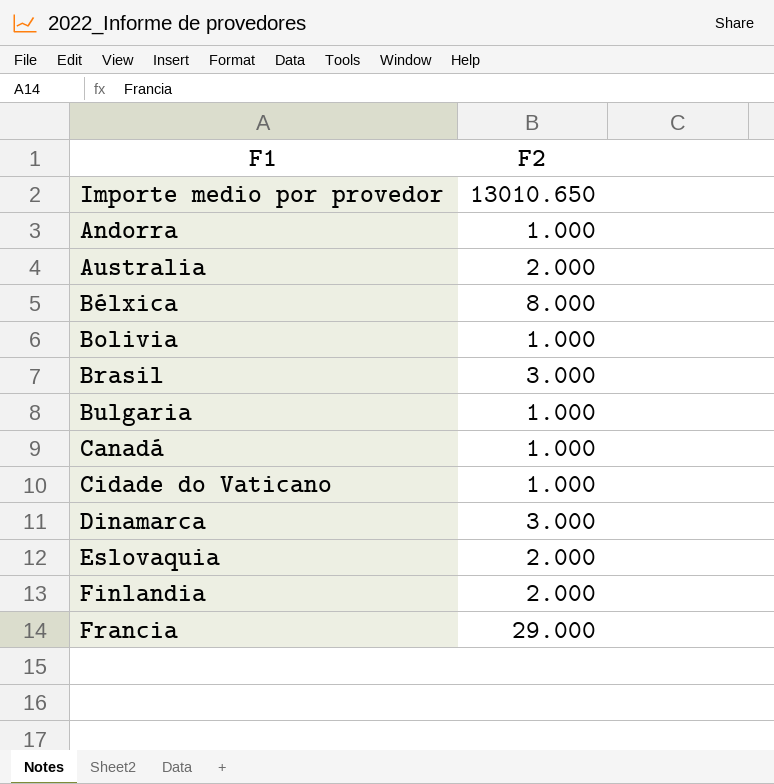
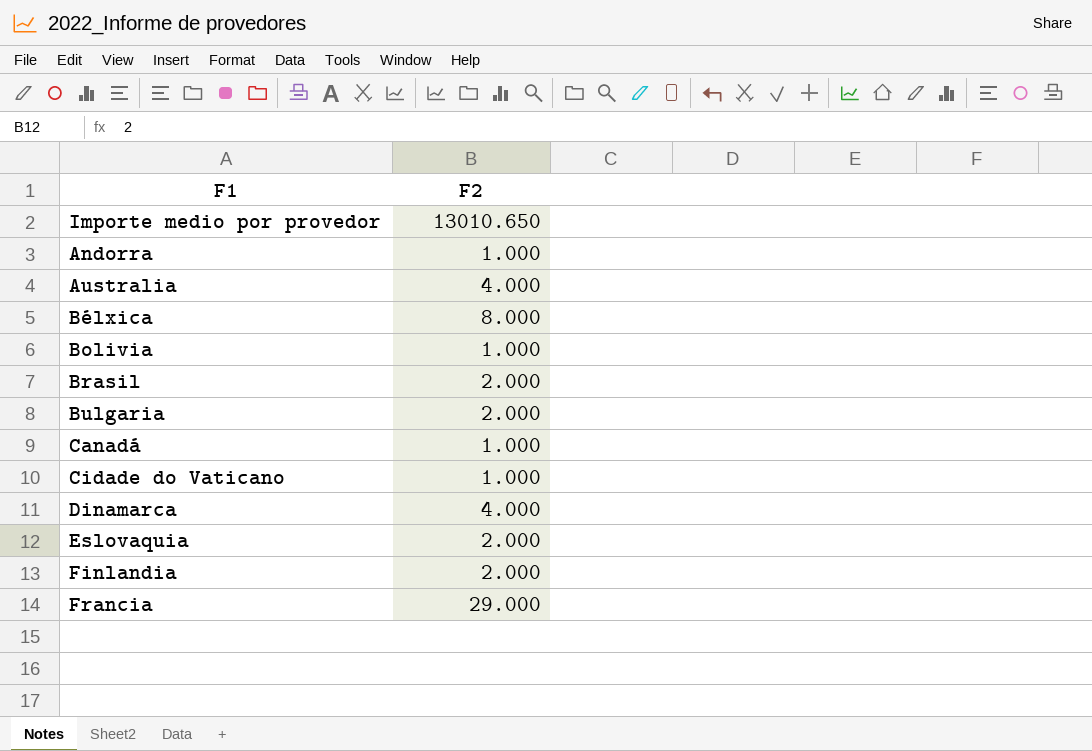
Australia | F2: 2.000 -> 4.000
Brasil | F2: 3.000 -> 2.000
Bulgaria | F2: 1.000 -> 2.000
Dinamarca | F2: 3.000 -> 4.000

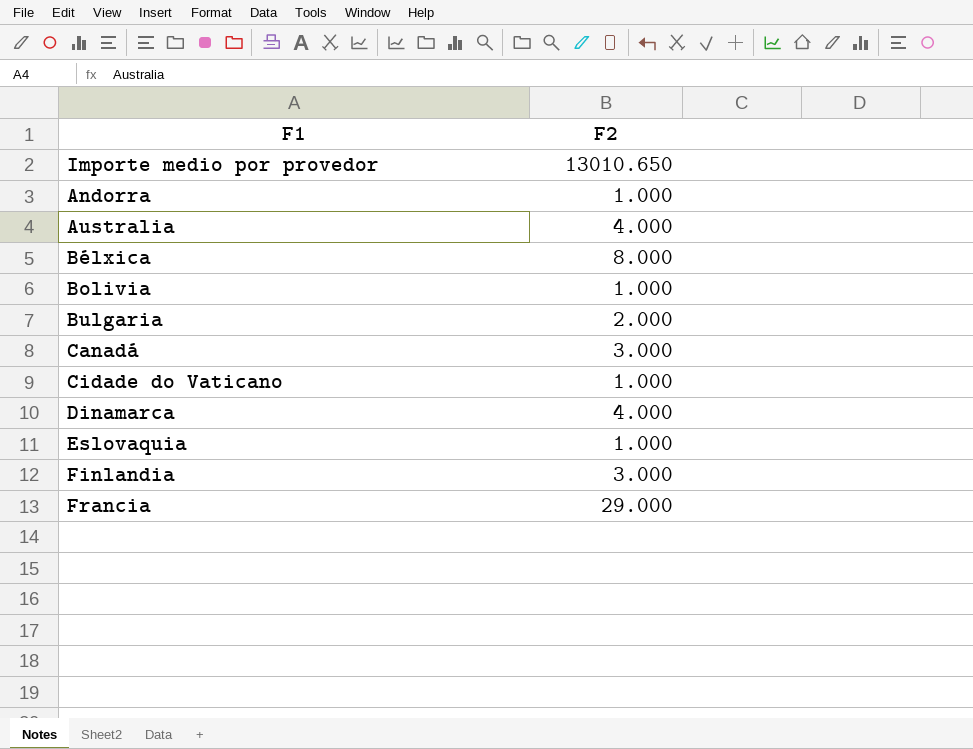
row Brasil: 2.000 -> none
Canadá | F2: 1.000 -> 3.000
Eslovaquia | F2: 2.000 -> 1.000
Finlandia | F2: 2.000 -> 3.000

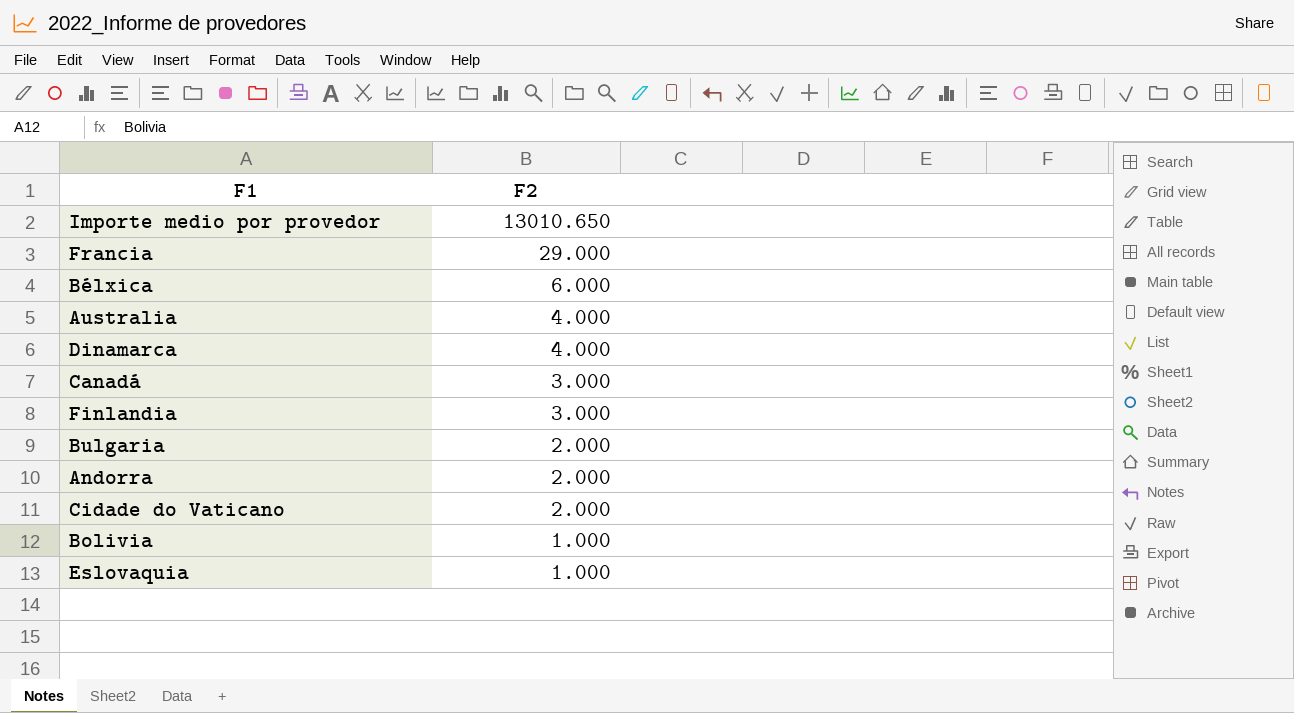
row order: none -> F2 descending
Bélxica | F2: 8.000 -> 6.000
Andorra | F2: 1.000 -> 2.000
Cidade do Vaticano | F2: 1.000 -> 2.000

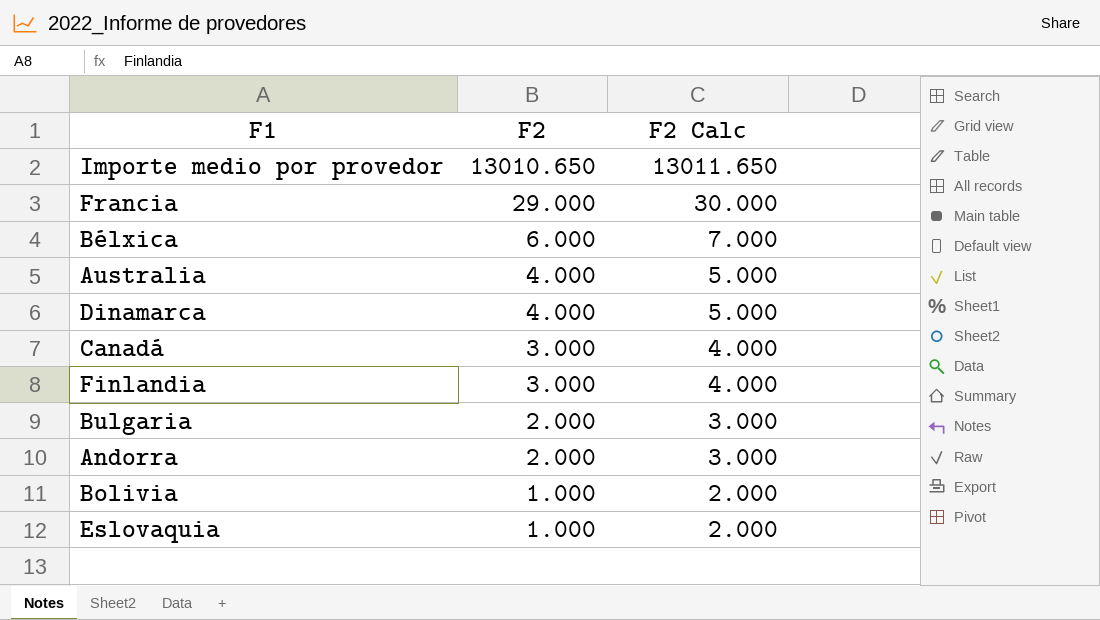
column F2 Calc | formula: none -> [F2] + 1
row Cidade do Vaticano: 2.000 -> none

